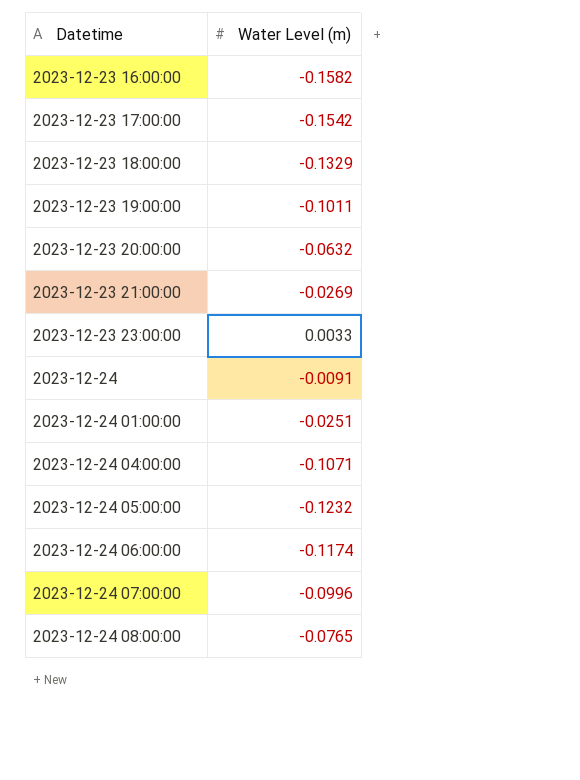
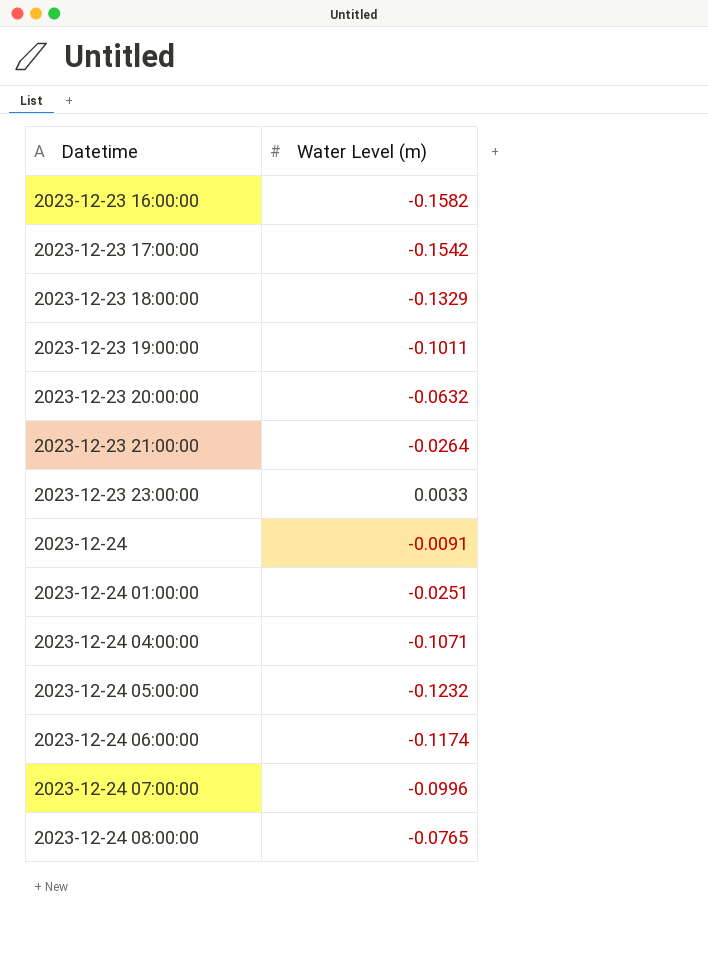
2023-12-23 21:00:00 | Water Level (m): -0.0269 -> -0.0264

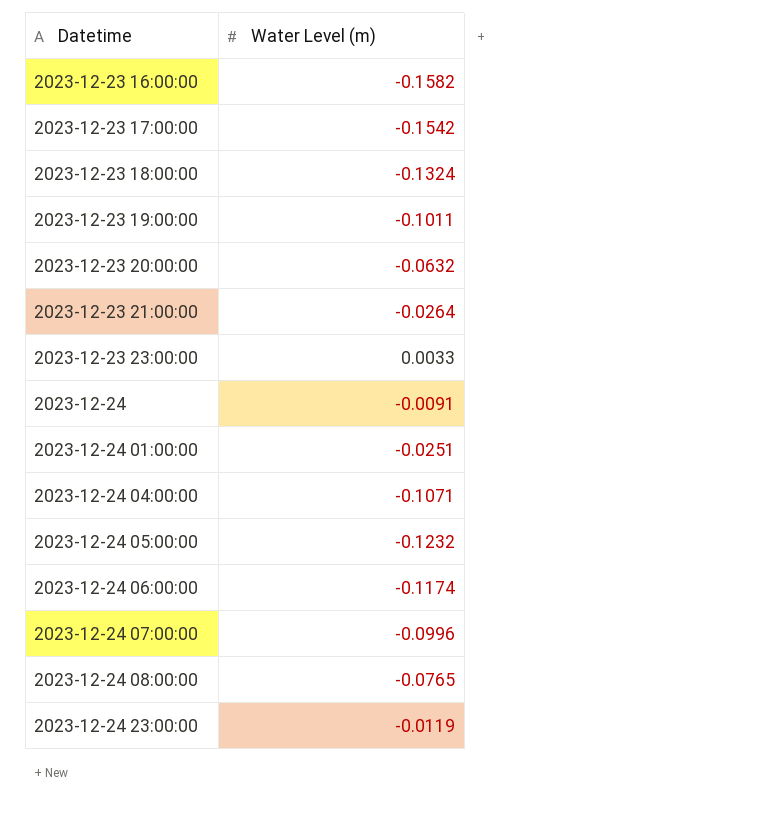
2023-12-23 18:00:00 | Water Level (m): -0.1329 -> -0.1324
row 2023-12-24 23:00:00: none -> -0.0119

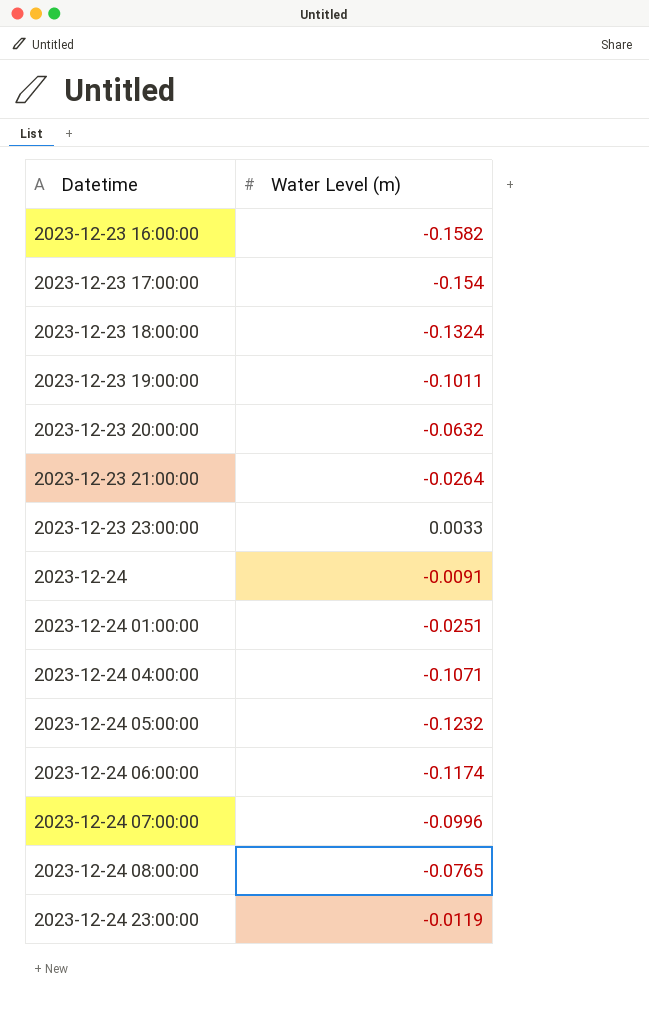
2023-12-23 17:00:00 | Water Level (m): -0.1542 -> -0.154

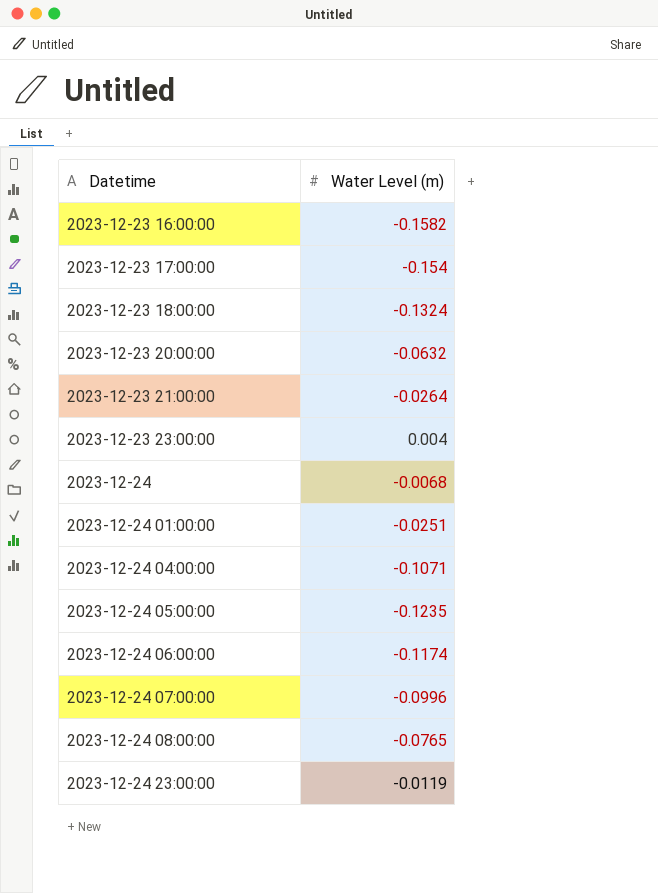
row 2023-12-23 19:00:00: -0.1011 -> none
2023-12-23 23:00:00 | Water Level (m): 0.0033 -> 0.004
2023-12-24 | Water Level (m): -0.0091 -> -0.0068
2023-12-24 05:00:00 | Water Level (m): -0.1232 -> -0.1235

